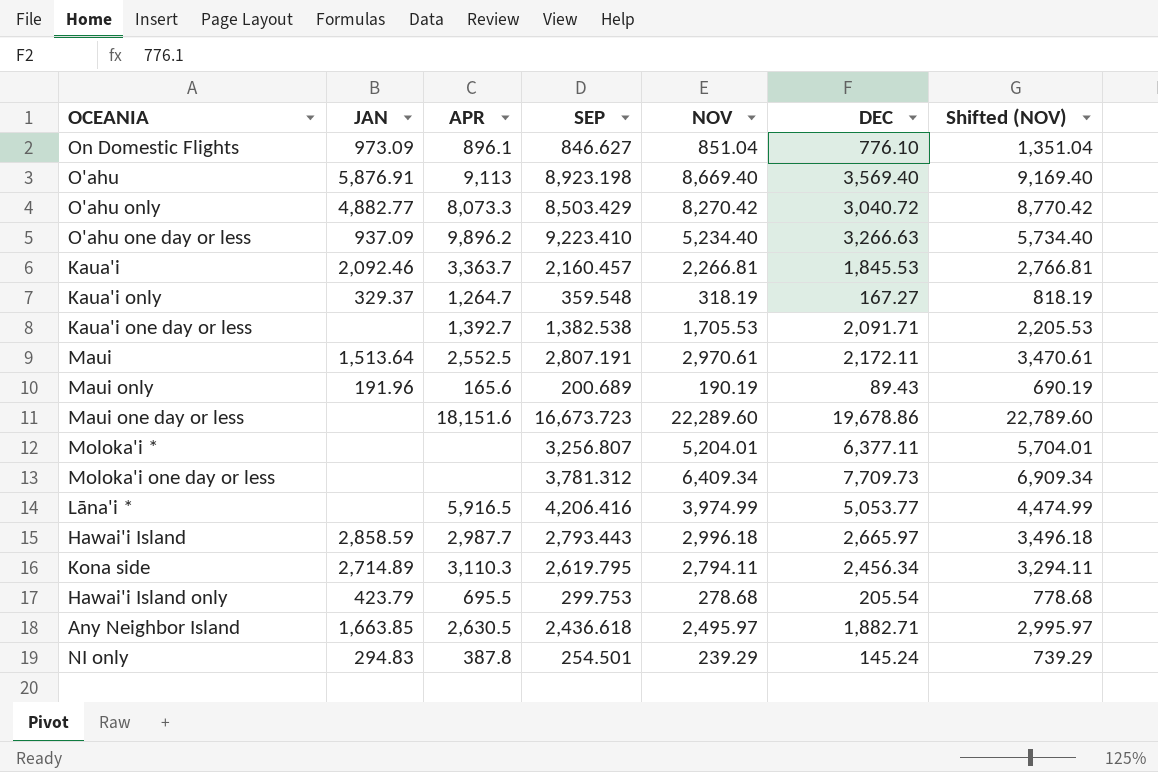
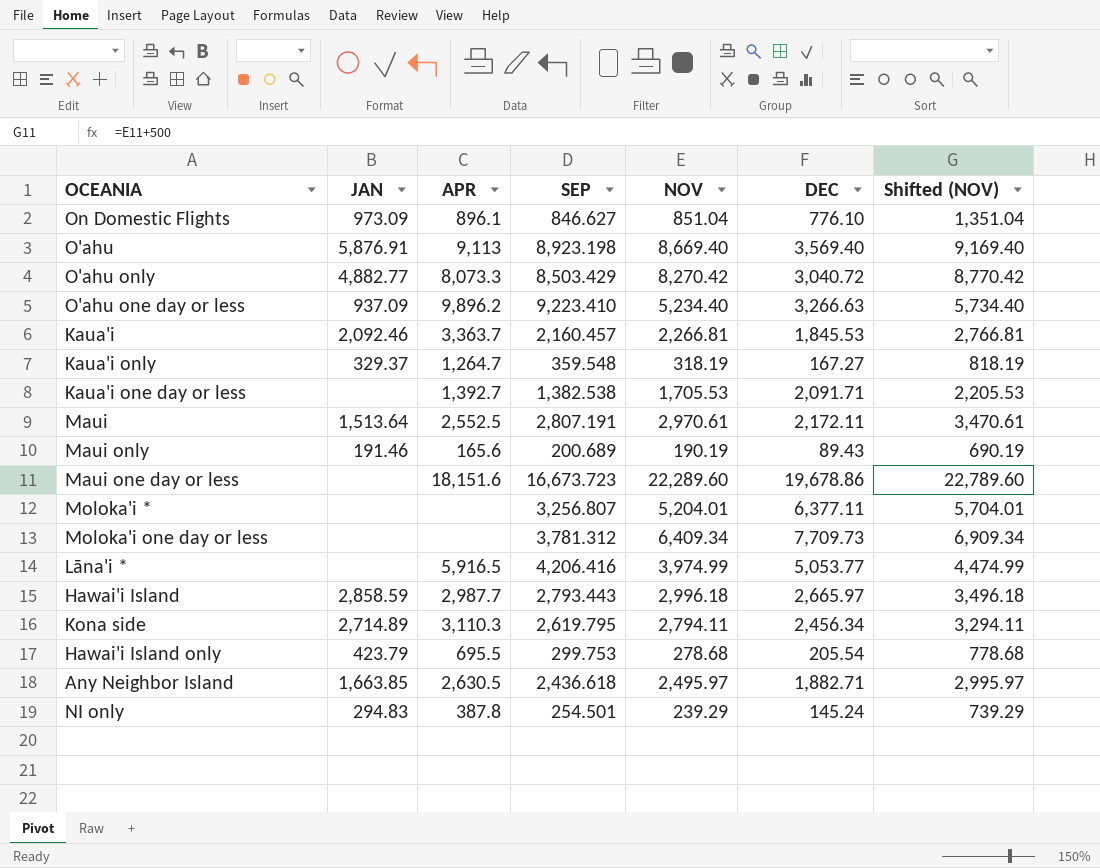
Maui only | JAN: 191.96 -> 191.46

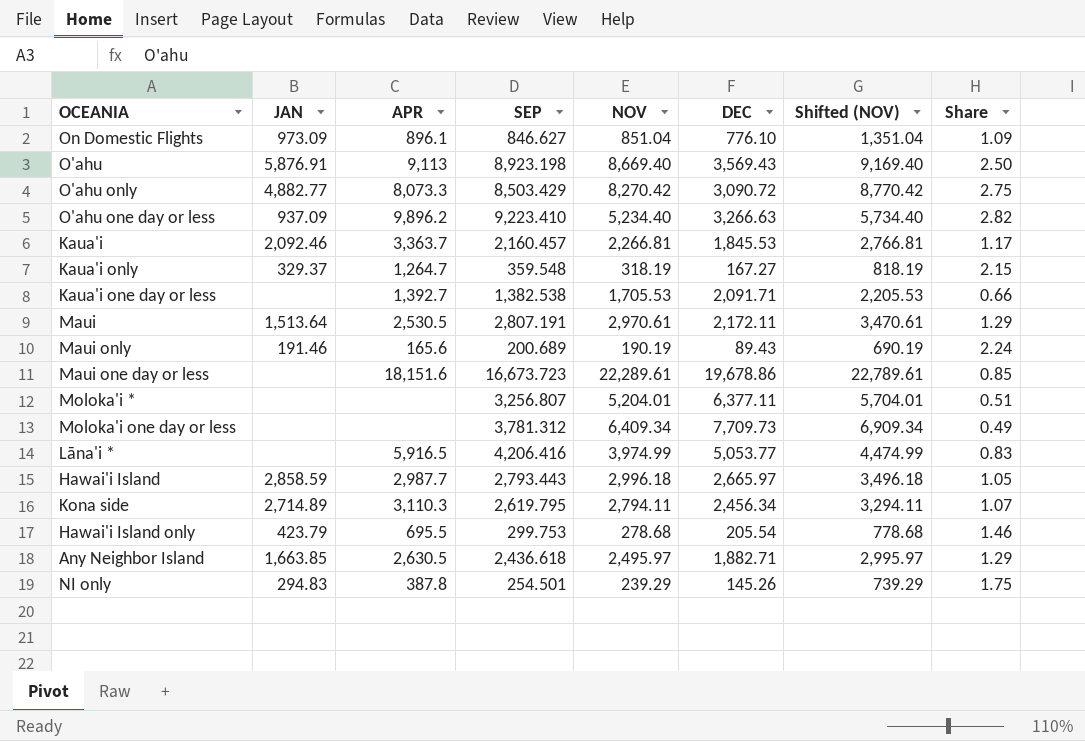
column Share | formula: none -> [SEP] / [DEC]
O'ahu | DEC: 3,569.40 -> 3,569.43
O'ahu only | DEC: 3,040.72 -> 3,090.72
Maui | APR: 2,552.5 -> 2,530.5
Maui one day or less | NOV: 22,289.60 -> 22,289.61
Maui one day or less | Shifted (NOV): 22,789.60 -> 22,789.61
NI only | DEC: 145.24 -> 145.26

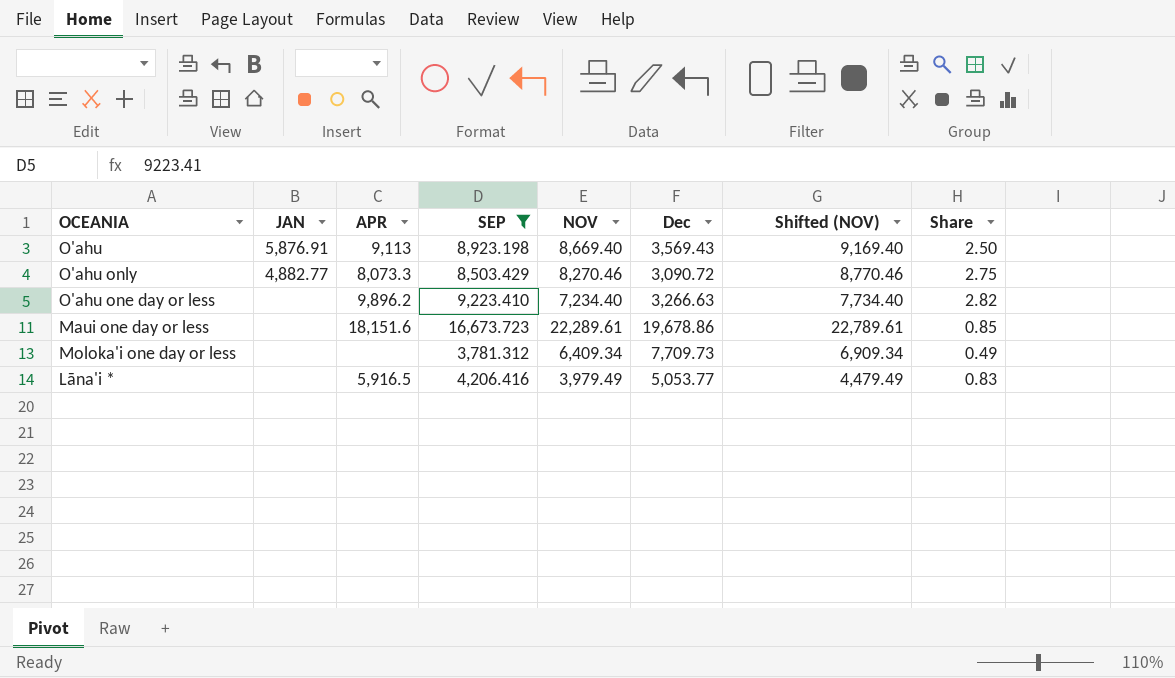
filter: none -> SEP >= 3,781.312
column name: DEC -> Dec
O'ahu only | NOV: 8,270.42 -> 8,270.46
O'ahu only | Shifted (NOV): 8,770.42 -> 8,770.46
O'ahu one day or less | JAN: 937.09 -> none
O'ahu one day or less | NOV: 5,234.40 -> 7,234.40
O'ahu one day or less | Shifted (NOV): 5,734.40 -> 7,734.40
Lāna'i * | NOV: 3,974.99 -> 3,979.49
Lāna'i * | Shifted (NOV): 4,474.99 -> 4,479.49

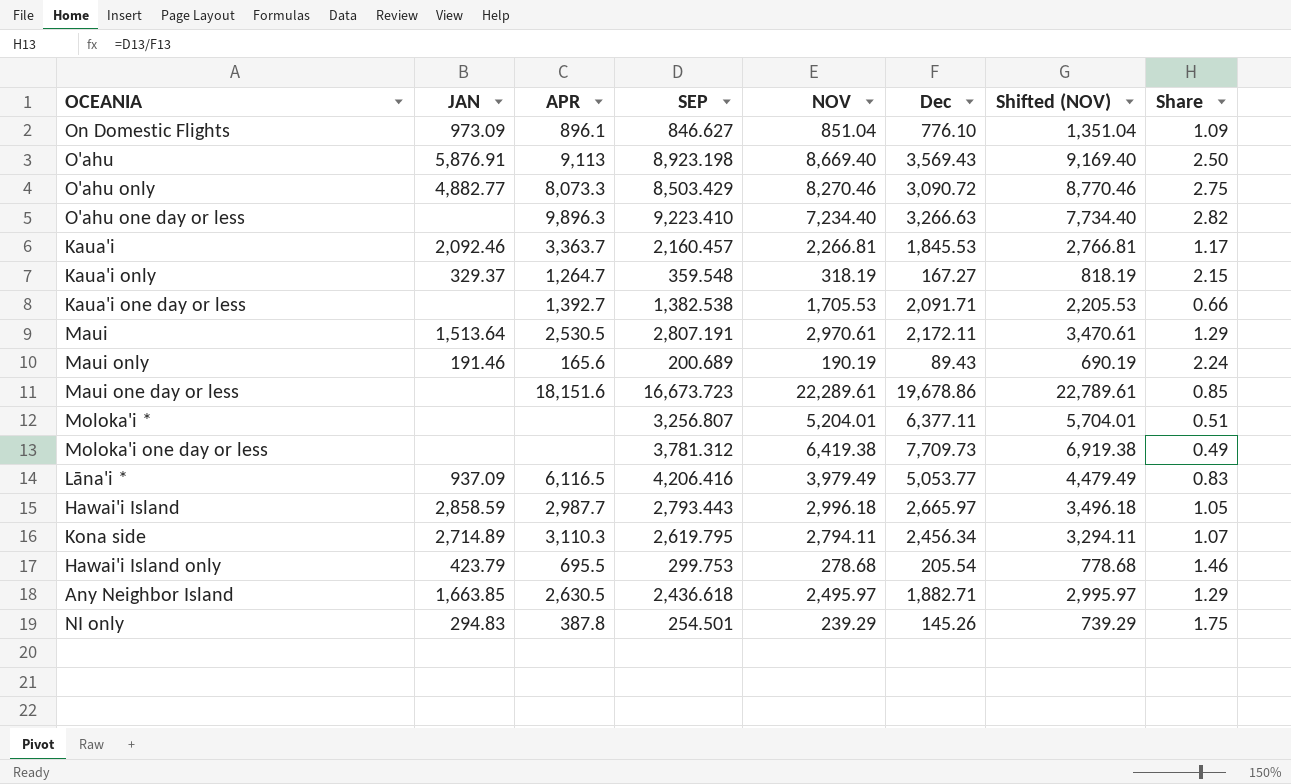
filter: SEP >= 3,781.312 -> none
O'ahu one day or less | APR: 9,896.2 -> 9,896.3
Moloka'i one day or less | NOV: 6,409.34 -> 6,419.38
Moloka'i one day or less | Shifted (NOV): 6,909.34 -> 6,919.38
Lāna'i * | JAN: none -> 937.09
Lāna'i * | APR: 5,916.5 -> 6,116.5

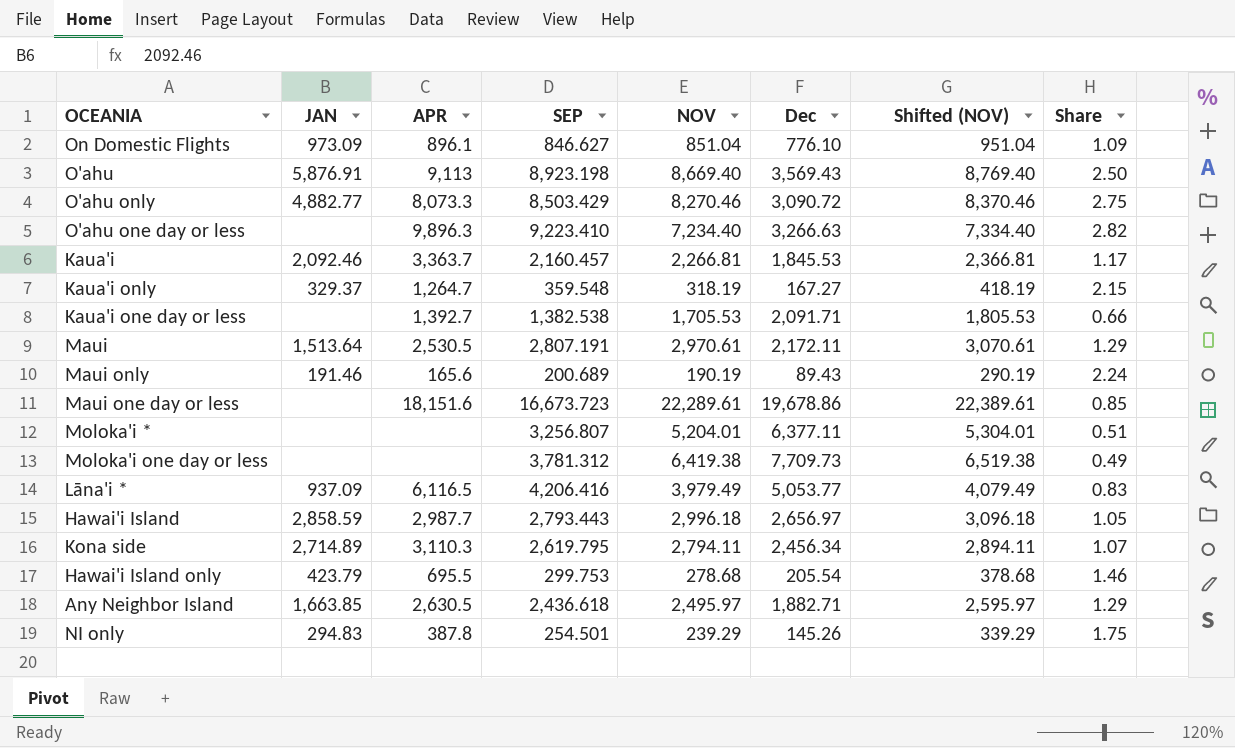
column Shifted (NOV) | formula: [NOV] + 500 -> [NOV] + 100
Hawai'i Island | Dec: 2,665.97 -> 2,656.97

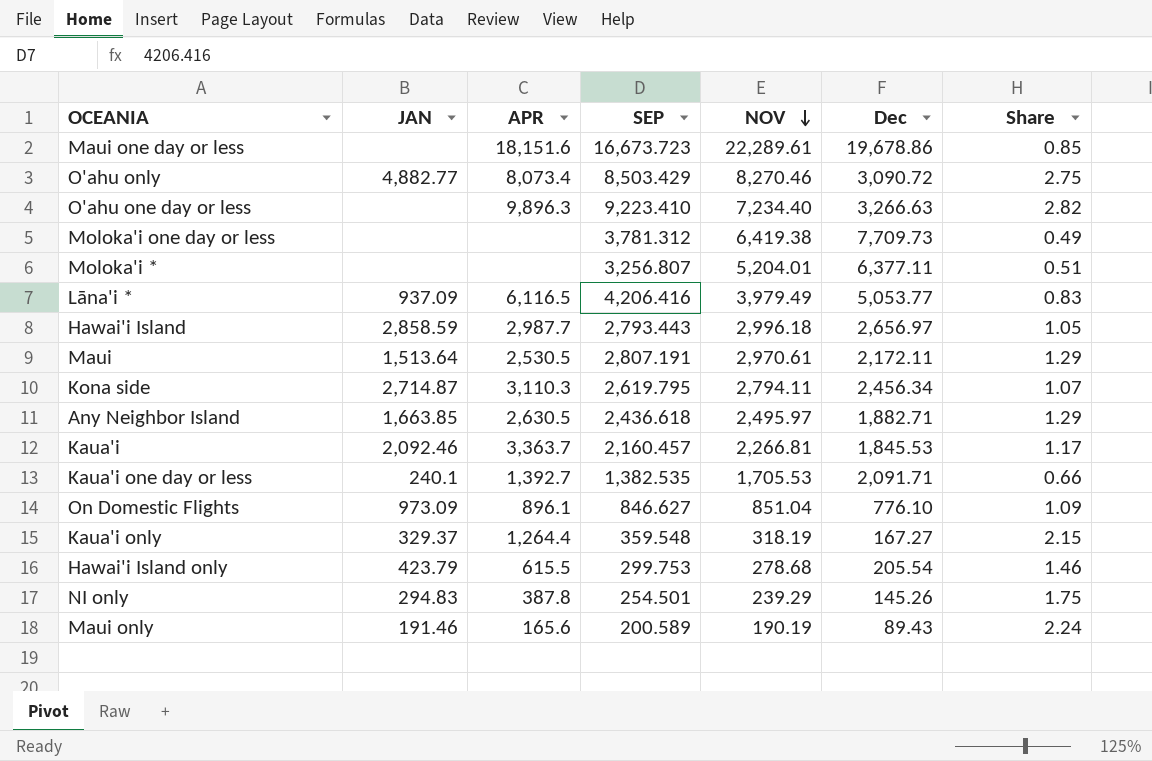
row order: none -> NOV descending
column Shifted (NOV) | formula: [NOV] + 100 -> none
row O'ahu: 5,876.91 | 9,113 | 8,923.198 | 8,669.40 | 3,569.43 | 8,769.40 | 2.50 -> none
O'ahu only | APR: 8,073.3 -> 8,073.4
Kona side | JAN: 2,714.89 -> 2,714.87
Kaua'i one day or less | JAN: none -> 240.1
Kaua'i one day or less | SEP: 1,382.538 -> 1,382.535
Kaua'i only | APR: 1,264.7 -> 1,264.4
Hawai'i Island only | APR: 695.5 -> 615.5
Maui only | SEP: 200.689 -> 200.589

